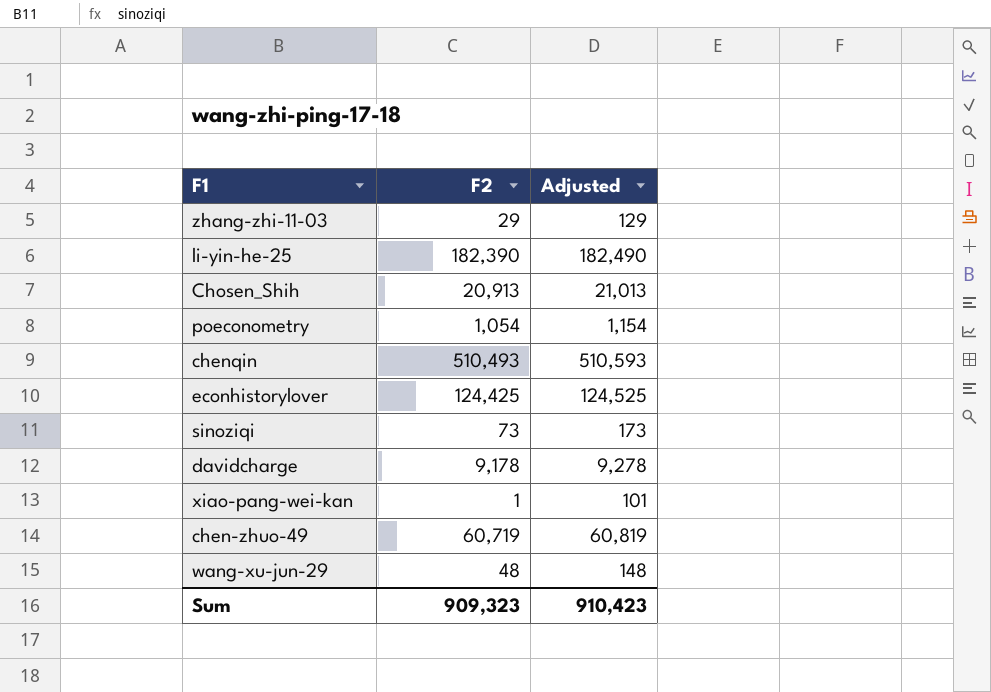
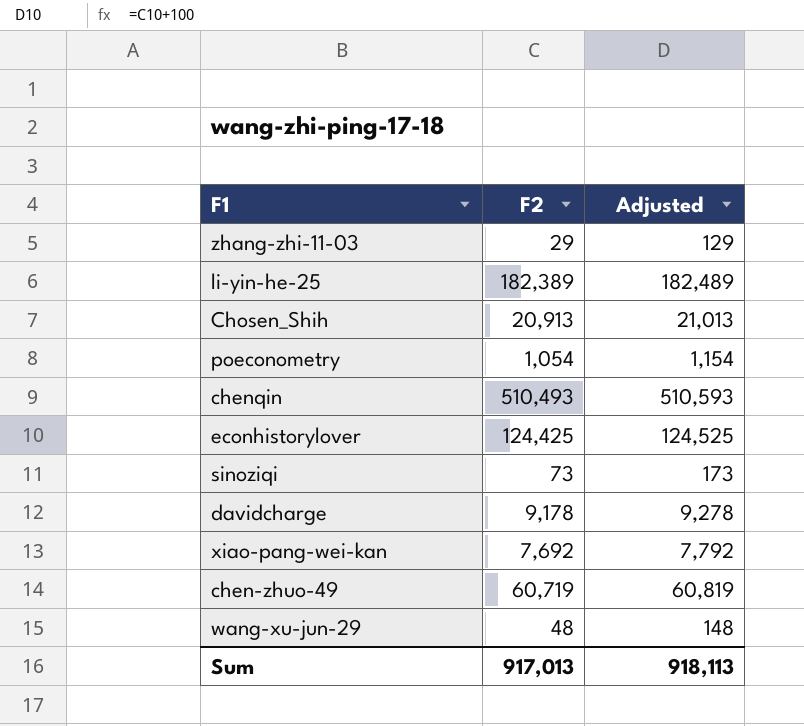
li-yin-he-25 | F2: 182,390 -> 182,389
li-yin-he-25 | Adjusted: 182,490 -> 182,489
xiao-pang-wei-kan | F2: 1 -> 7,692
xiao-pang-wei-kan | Adjusted: 101 -> 7,792
Sum | F2: 909,323 -> 917,013
Sum | Adjusted: 910,423 -> 918,113

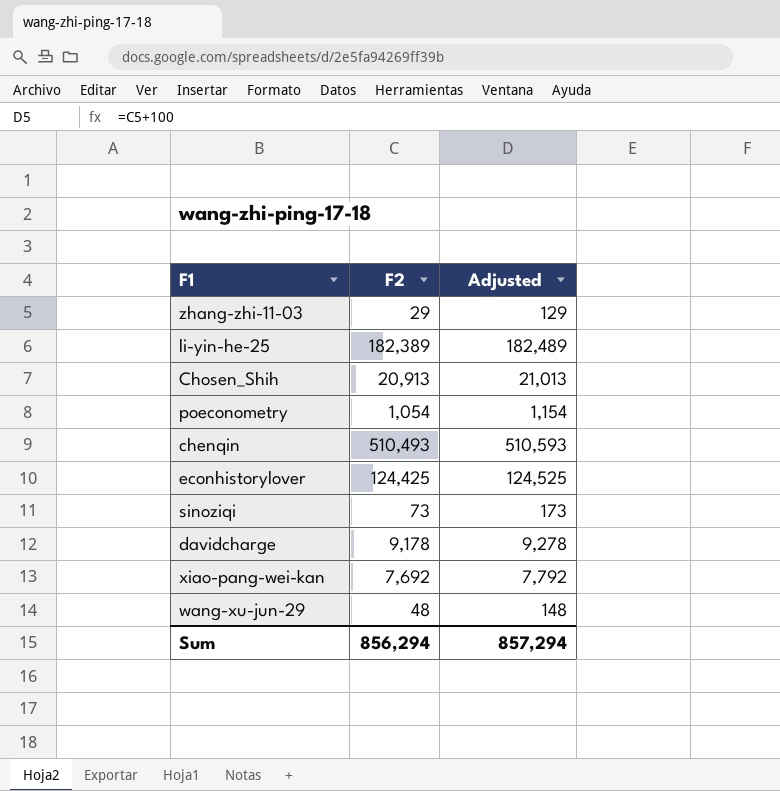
row chen-zhuo-49: 60,719 | 60,819 -> none
Sum | F2: 917,013 -> 856,294
Sum | Adjusted: 918,113 -> 857,294

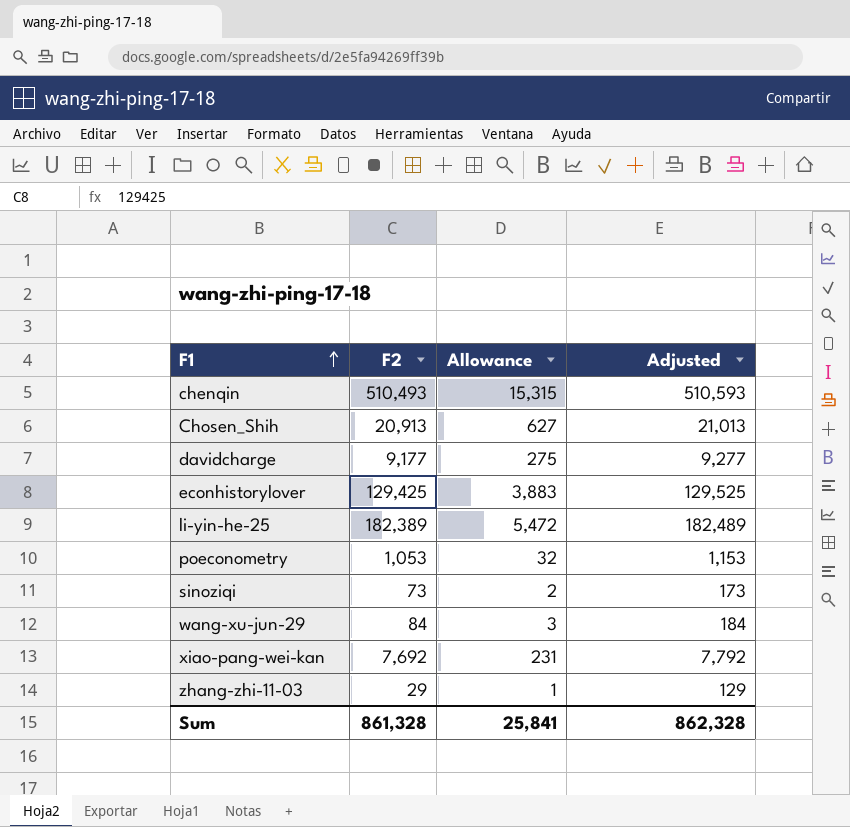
row order: none -> F1 ascending
column Allowance | formula: none -> [F2] * 0.03
davidcharge | F2: 9,178 -> 9,177
davidcharge | Adjusted: 9,278 -> 9,277
econhistorylover | F2: 124,425 -> 129,425
econhistorylover | Adjusted: 124,525 -> 129,525
poeconometry | F2: 1,054 -> 1,053
poeconometry | Adjusted: 1,154 -> 1,153
wang-xu-jun-29 | F2: 48 -> 84
wang-xu-jun-29 | Adjusted: 148 -> 184
Sum | F2: 856,294 -> 861,328
Sum | Adjusted: 857,294 -> 862,328

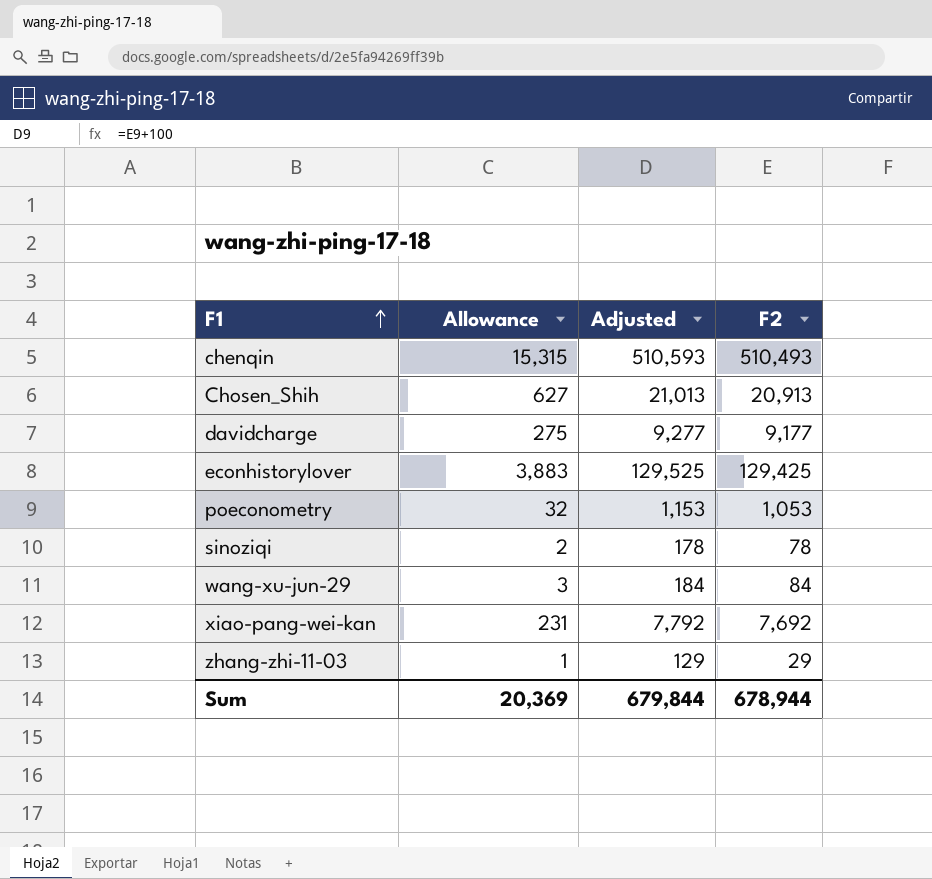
column F2 | position: 2 -> 4
row li-yin-he-25: 182,389 | 5,472 | 182,489 -> none
sinoziqi | Adjusted: 173 -> 178
sinoziqi | F2: 73 -> 78
Sum | Allowance: 25,841 -> 20,369
Sum | Adjusted: 862,328 -> 679,844
Sum | F2: 861,328 -> 678,944

